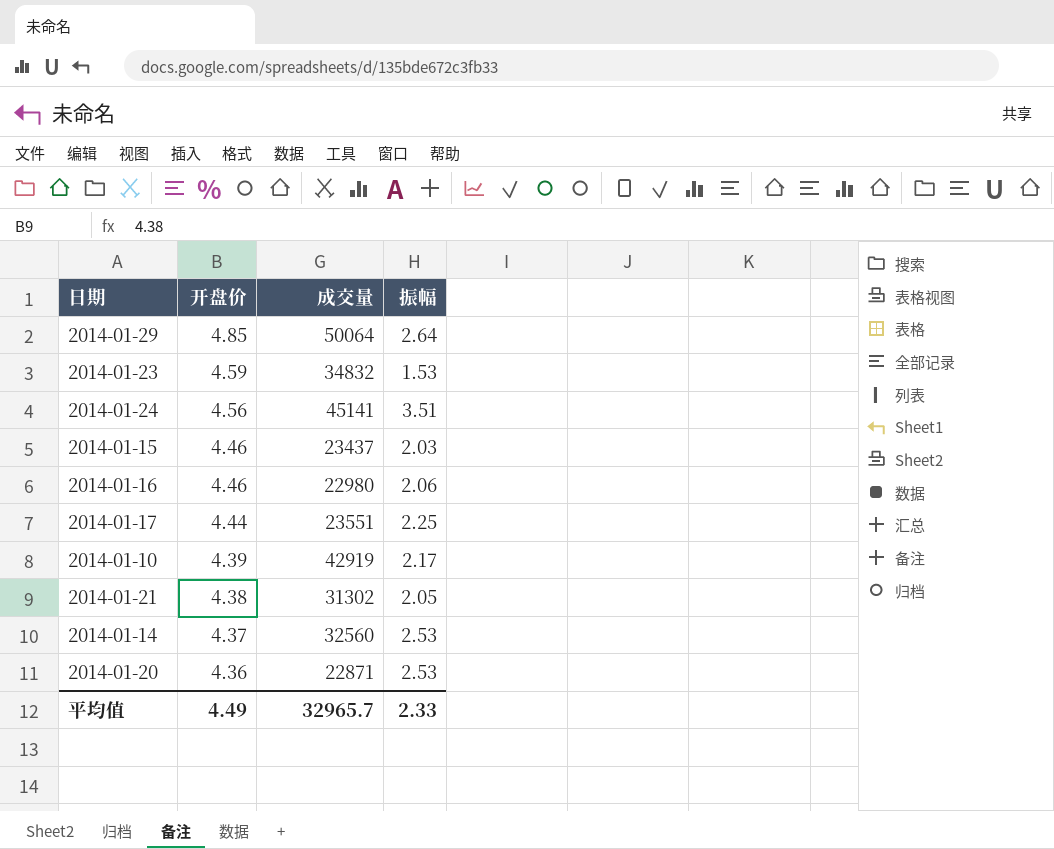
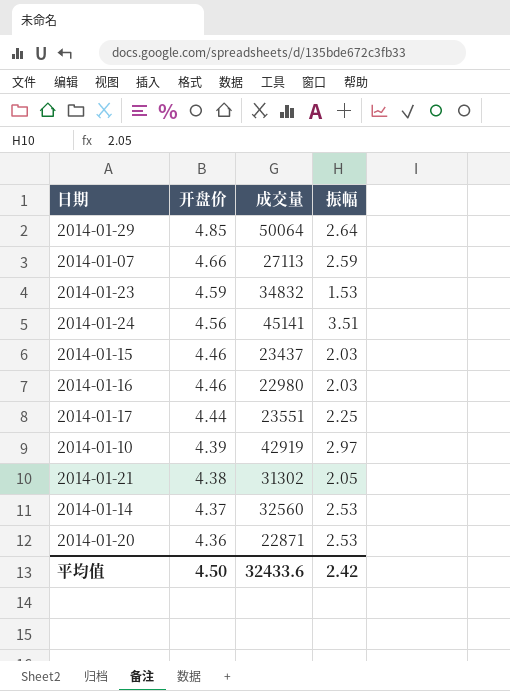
row 2014-01-07: none -> 4.66 | 27113 | 2.59
2014-01-16 | 振幅: 2.06 -> 2.03
2014-01-10 | 振幅: 2.17 -> 2.97
平均值 | 开盘价: 4.49 -> 4.50
平均值 | 成交量: 32965.7 -> 32433.6
平均值 | 振幅: 2.33 -> 2.42

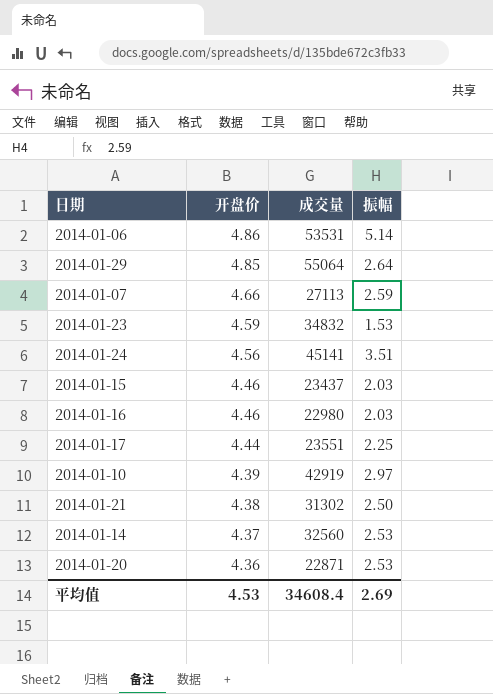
row 2014-01-06: none -> 4.86 | 53531 | 5.14
2014-01-29 | 成交量: 50064 -> 55064
2014-01-21 | 振幅: 2.05 -> 2.50
平均值 | 开盘价: 4.50 -> 4.53
平均值 | 成交量: 32433.6 -> 34608.4
平均值 | 振幅: 2.42 -> 2.69

